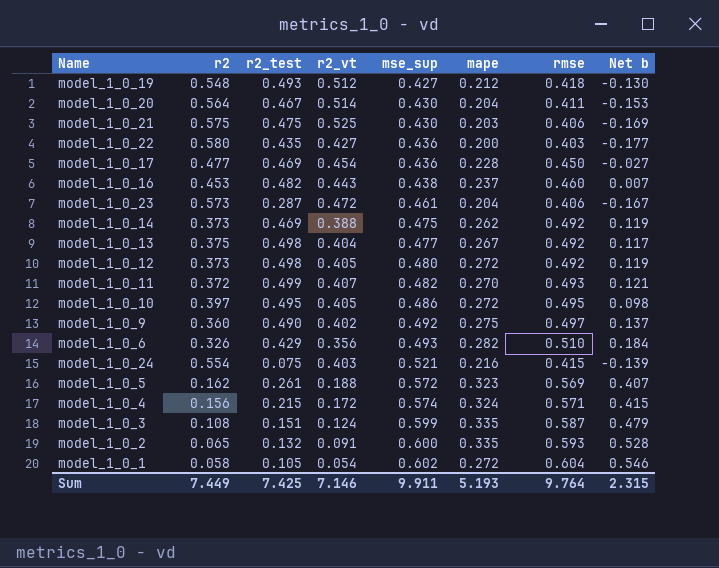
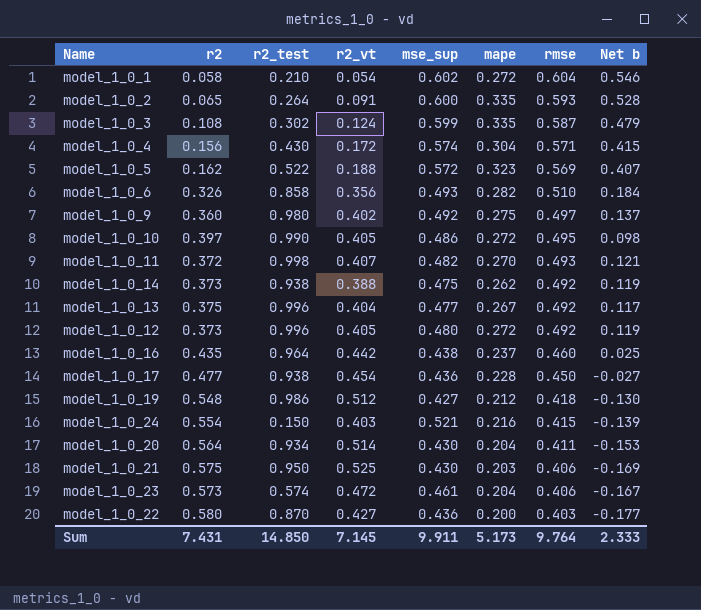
row order: mse_sup ascending -> rmse descending
model_1_0_1 | r2_test: 0.105 -> 0.210
model_1_0_2 | r2_test: 0.132 -> 0.264
model_1_0_3 | r2_test: 0.151 -> 0.302
model_1_0_4 | r2_test: 0.215 -> 0.430
model_1_0_4 | mape: 0.324 -> 0.304
model_1_0_5 | r2_test: 0.261 -> 0.522
model_1_0_6 | r2_test: 0.429 -> 0.858
model_1_0_9 | r2_test: 0.490 -> 0.980
model_1_0_10 | r2_test: 0.495 -> 0.990
model_1_0_11 | r2_test: 0.499 -> 0.998
model_1_0_14 | r2_test: 0.469 -> 0.938
model_1_0_13 | r2_test: 0.498 -> 0.996
model_1_0_12 | r2_test: 0.498 -> 0.996
model_1_0_16 | r2: 0.453 -> 0.435
model_1_0_16 | r2_test: 0.482 -> 0.964
model_1_0_16 | r2_vt: 0.443 -> 0.442
model_1_0_16 | Net b: 0.007 -> 0.025
model_1_0_17 | r2_test: 0.469 -> 0.938
model_1_0_19 | r2_test: 0.493 -> 0.986
model_1_0_24 | r2_test: 0.075 -> 0.150
model_1_0_20 | r2_test: 0.467 -> 0.934
model_1_0_21 | r2_test: 0.475 -> 0.950
model_1_0_23 | r2_test: 0.287 -> 0.574
model_1_0_22 | r2_test: 0.435 -> 0.870
Sum | r2: 7.449 -> 7.431
Sum | r2_test: 7.425 -> 14.850
Sum | r2_vt: 7.146 -> 7.145
Sum | mape: 5.193 -> 5.173
Sum | Net b: 2.315 -> 2.333

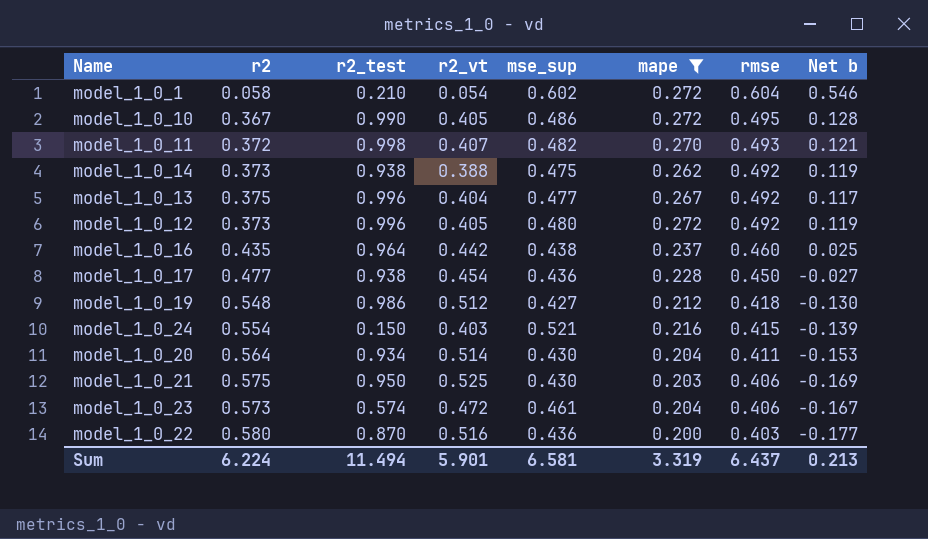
filter: none -> mape <= 0.272
model_1_0_10 | r2: 0.397 -> 0.367
model_1_0_10 | Net b: 0.098 -> 0.128
model_1_0_22 | r2_vt: 0.427 -> 0.516
Sum | r2: 7.431 -> 6.224
Sum | r2_test: 14.850 -> 11.494
Sum | r2_vt: 7.145 -> 5.901
Sum | mse_sup: 9.911 -> 6.581
Sum | mape: 5.173 -> 3.319
Sum | rmse: 9.764 -> 6.437
Sum | Net b: 2.333 -> 0.213

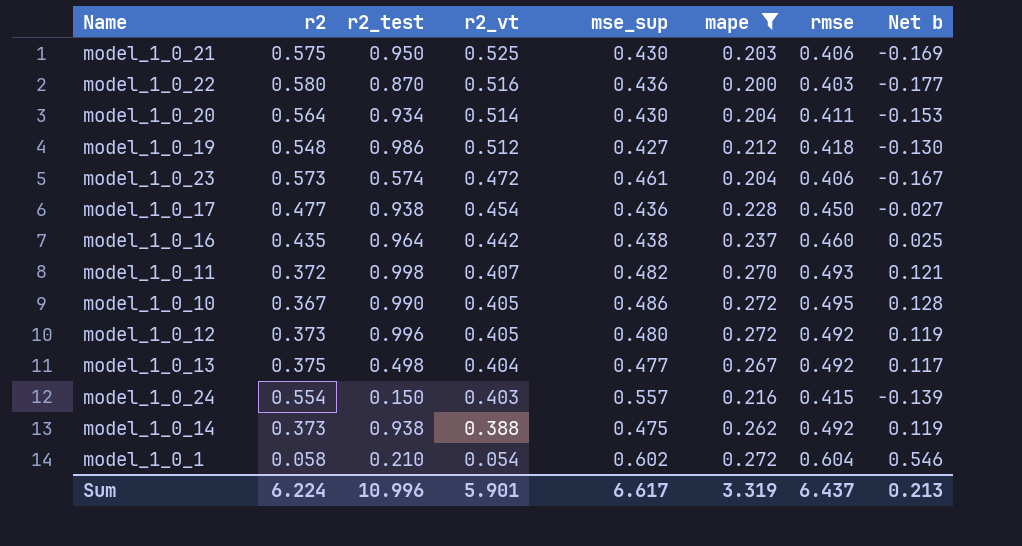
row order: rmse descending -> r2_vt descending
model_1_0_13 | r2_test: 0.996 -> 0.498
model_1_0_24 | mse_sup: 0.521 -> 0.557
Sum | r2_test: 11.494 -> 10.996
Sum | mse_sup: 6.581 -> 6.617

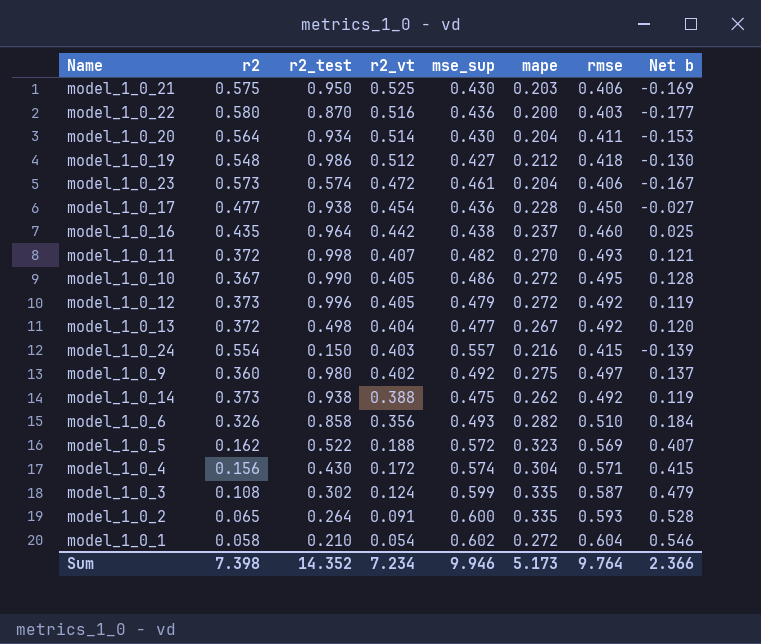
filter: mape <= 0.272 -> none
model_1_0_12 | mse_sup: 0.480 -> 0.479
model_1_0_13 | r2: 0.375 -> 0.372
model_1_0_13 | Net b: 0.117 -> 0.120
Sum | r2: 6.224 -> 7.398
Sum | r2_test: 10.996 -> 14.352
Sum | r2_vt: 5.901 -> 7.234
Sum | mse_sup: 6.617 -> 9.946
Sum | mape: 3.319 -> 5.173
Sum | rmse: 6.437 -> 9.764
Sum | Net b: 0.213 -> 2.366

